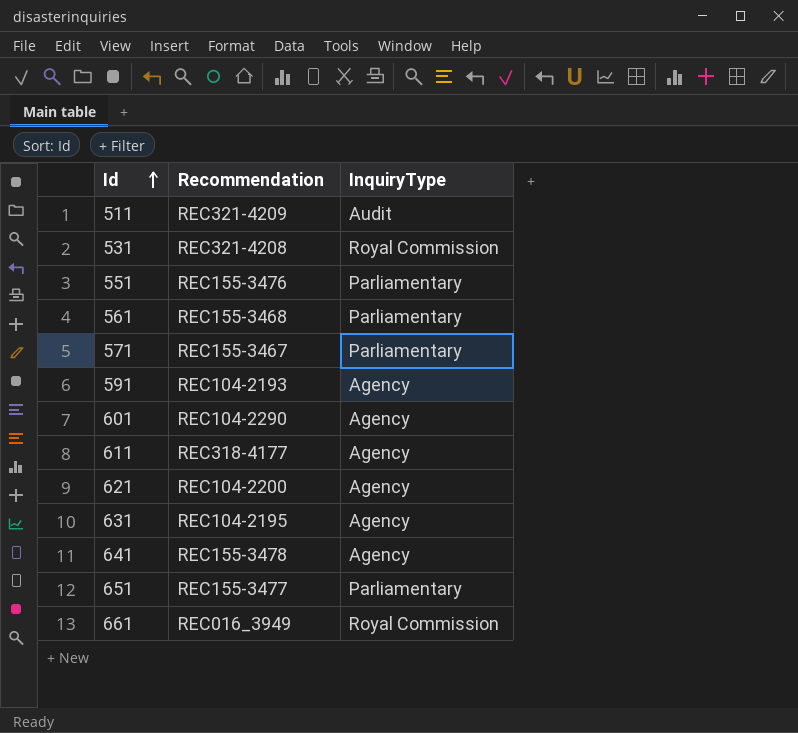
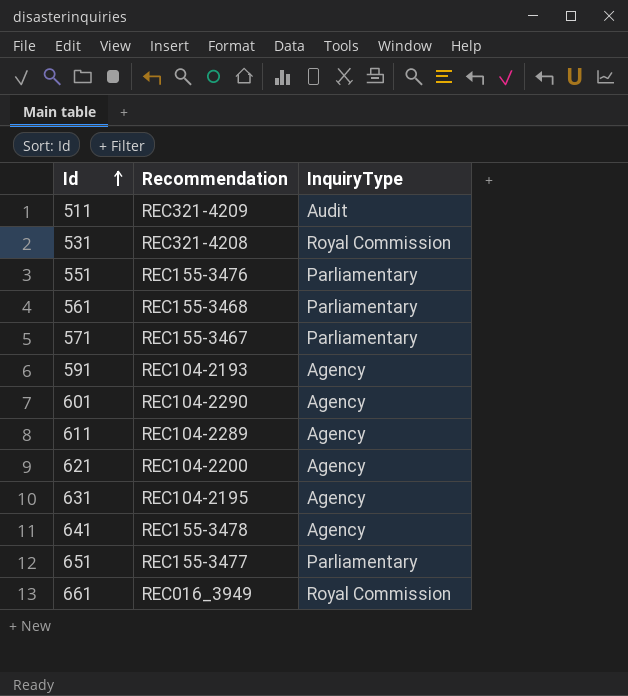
611 | Recommendation: REC318-4177 -> REC104-2289

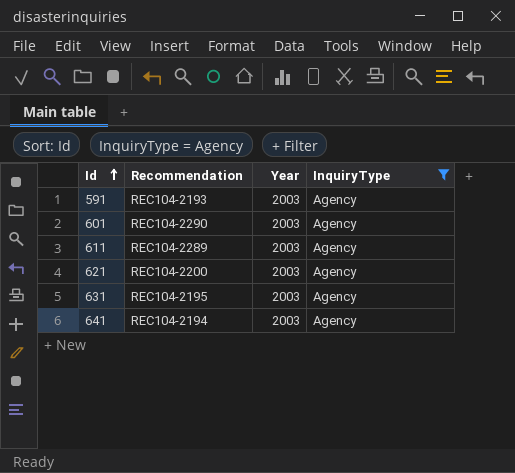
filter: none -> InquiryType = Agency
column Year | position: none -> 3
641 | Recommendation: REC155-3478 -> REC104-2194

